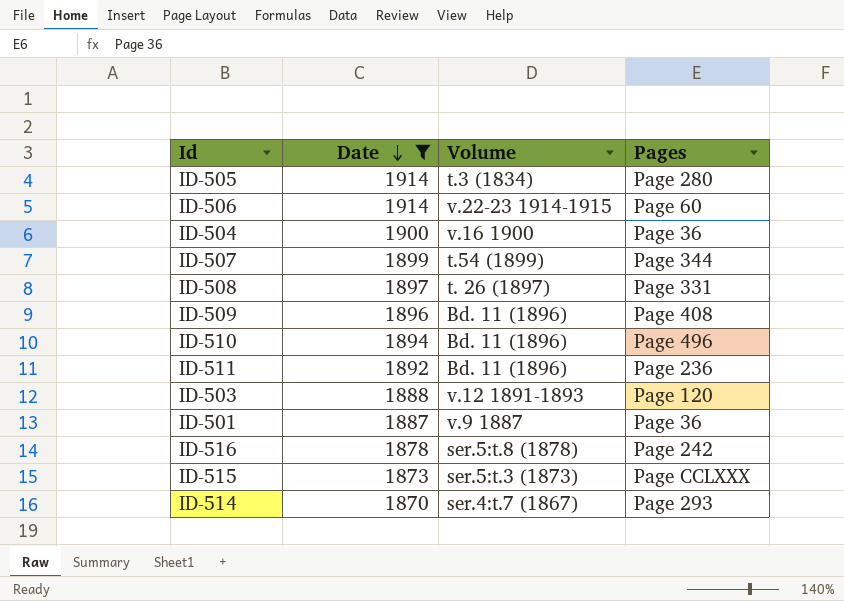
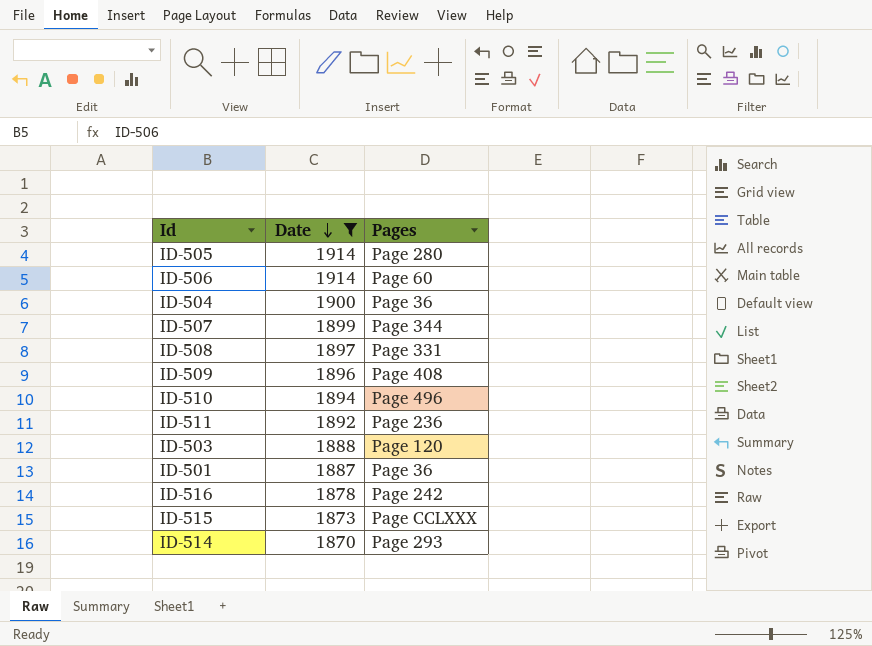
column Volume | position: 3 -> none

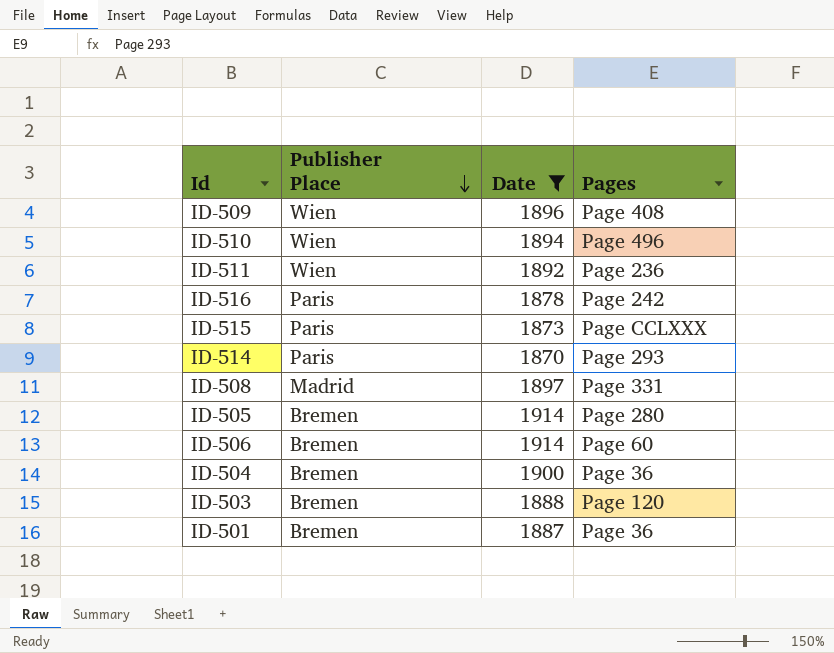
row order: Date descending -> Publisher Place descending
column Publisher Place | position: none -> 2
row ID-507: 1899 | Page 344 -> none

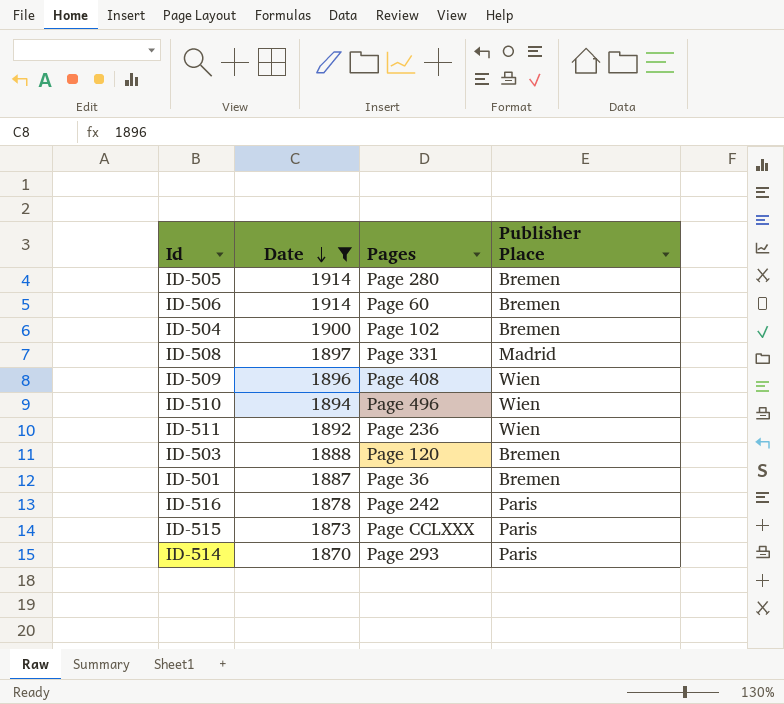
row order: Publisher Place descending -> Date descending
column Publisher Place | position: 2 -> 4
ID-504 | Pages: Page 36 -> Page 102

